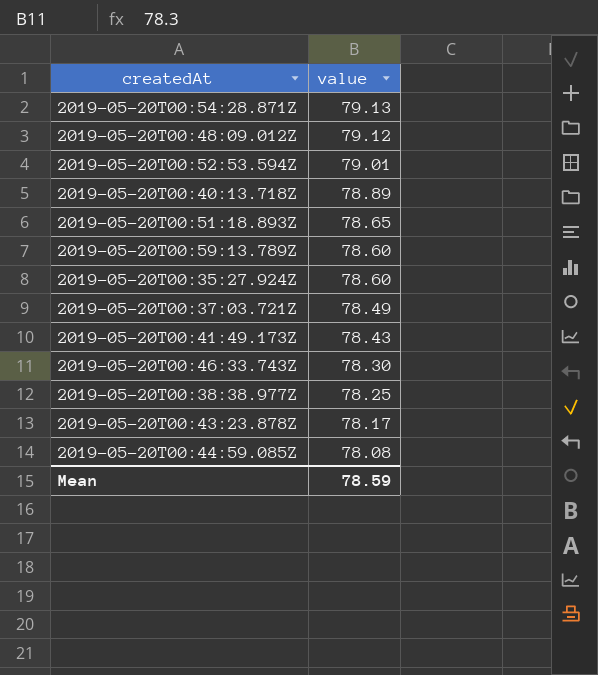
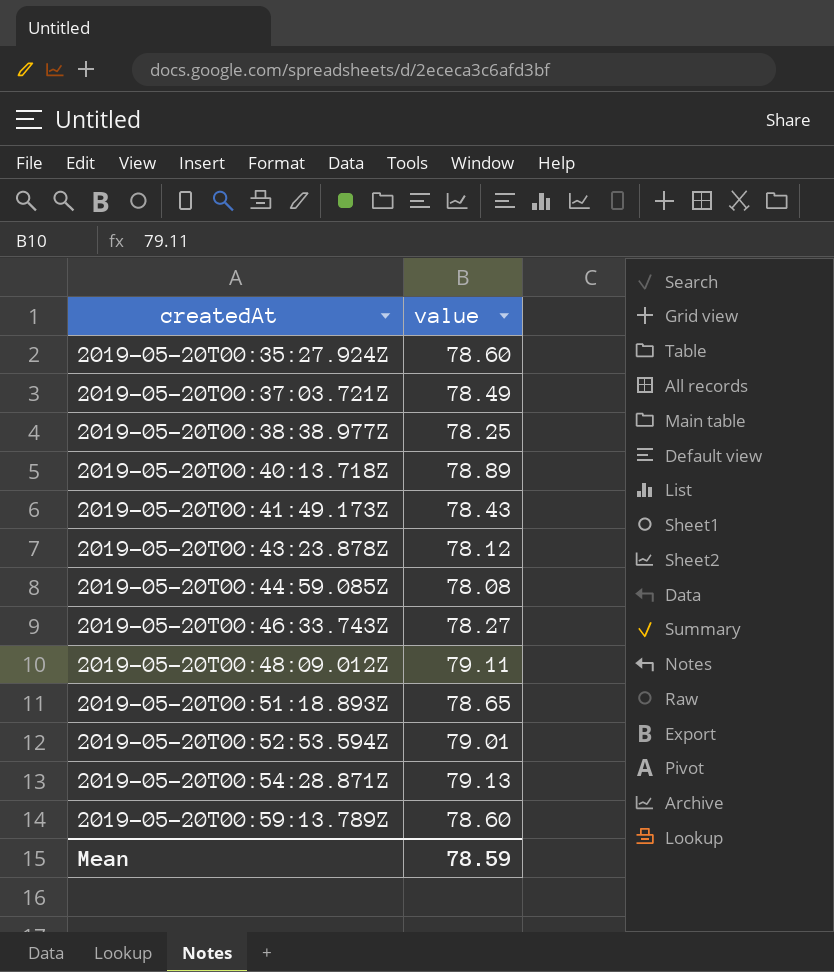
row order: value descending -> createdAt ascending
2019-05-20T00:43:23.878Z | value: 78.17 -> 78.12
2019-05-20T00:46:33.743Z | value: 78.30 -> 78.27
2019-05-20T00:48:09.012Z | value: 79.12 -> 79.11

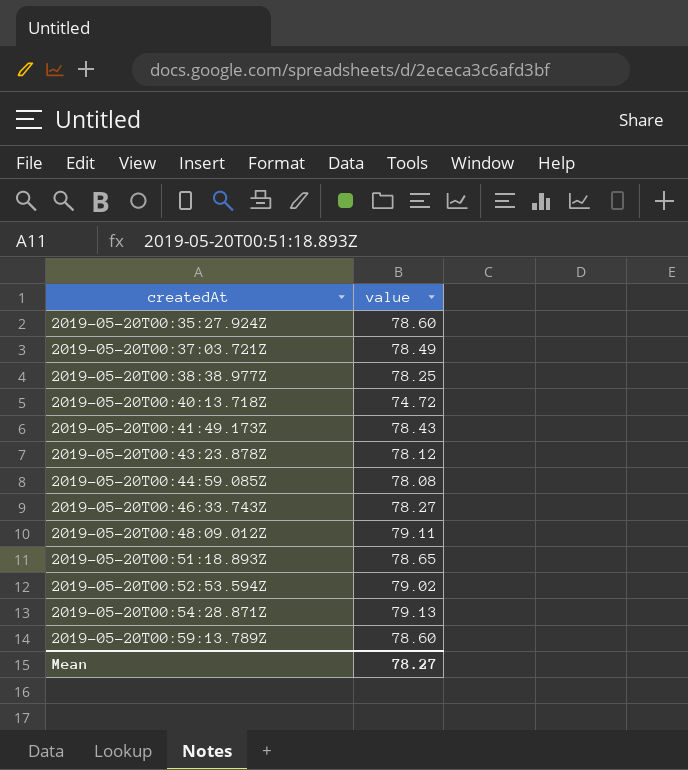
2019-05-20T00:40:13.718Z | value: 78.89 -> 74.72
2019-05-20T00:52:53.594Z | value: 79.01 -> 79.02
Mean | value: 78.59 -> 78.27

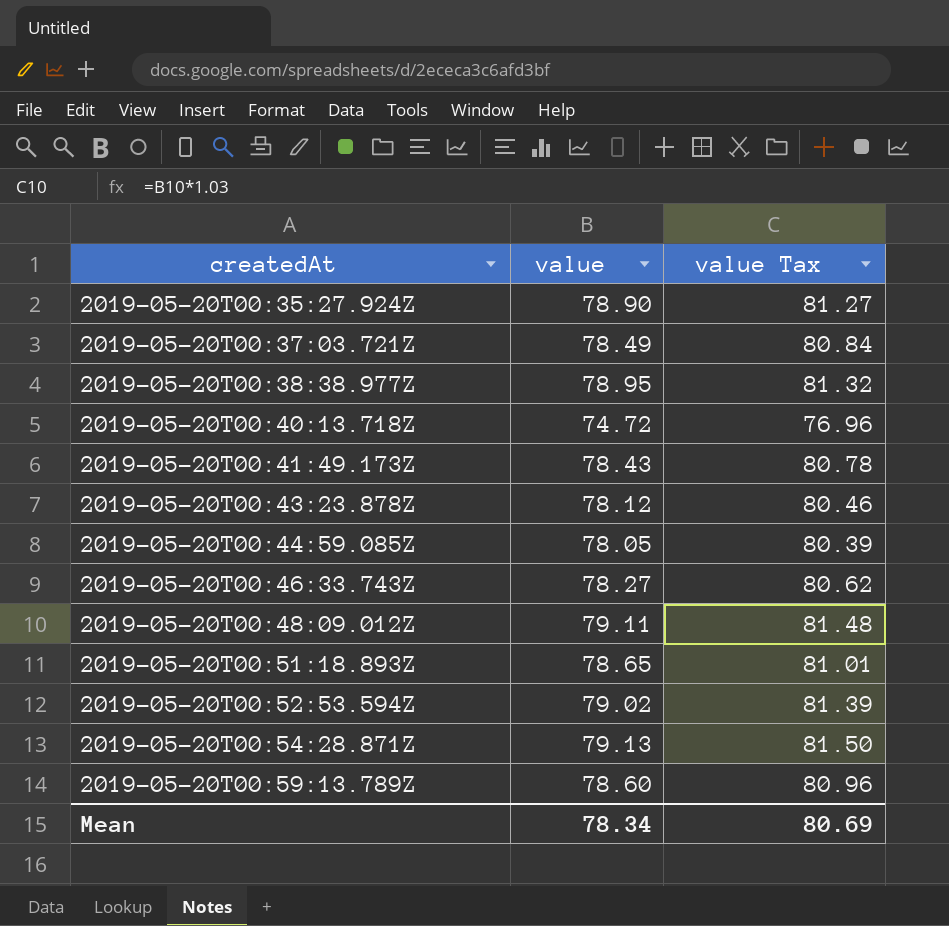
column value Tax | formula: none -> [value] * 1.03
2019-05-20T00:35:27.924Z | value: 78.60 -> 78.90
2019-05-20T00:38:38.977Z | value: 78.25 -> 78.95
2019-05-20T00:44:59.085Z | value: 78.08 -> 78.05
Mean | value: 78.27 -> 78.34

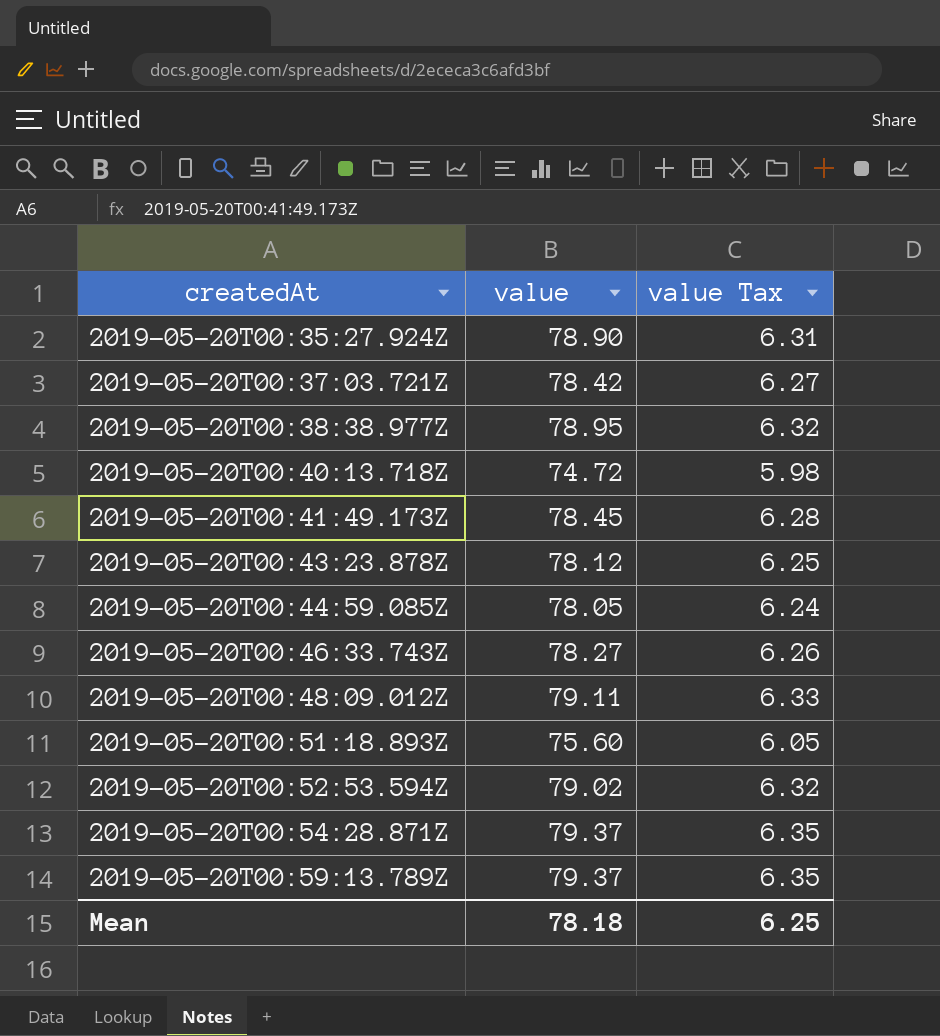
column value Tax | formula: [value] * 1.03 -> [value] * 0.08
2019-05-20T00:37:03.721Z | value: 78.49 -> 78.42
2019-05-20T00:41:49.173Z | value: 78.43 -> 78.45
2019-05-20T00:51:18.893Z | value: 78.65 -> 75.60
2019-05-20T00:54:28.871Z | value: 79.13 -> 79.37
2019-05-20T00:59:13.789Z | value: 78.60 -> 79.37
Mean | value: 78.34 -> 78.18
Mean | value Tax: 80.69 -> 6.25

